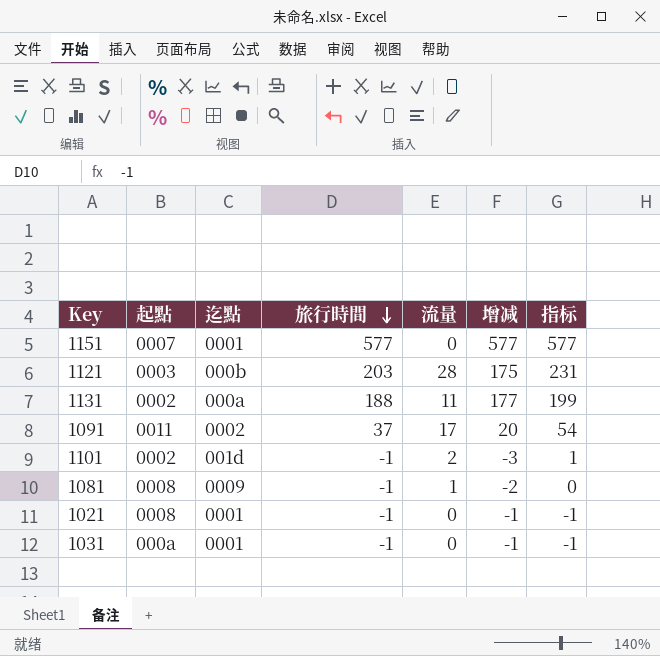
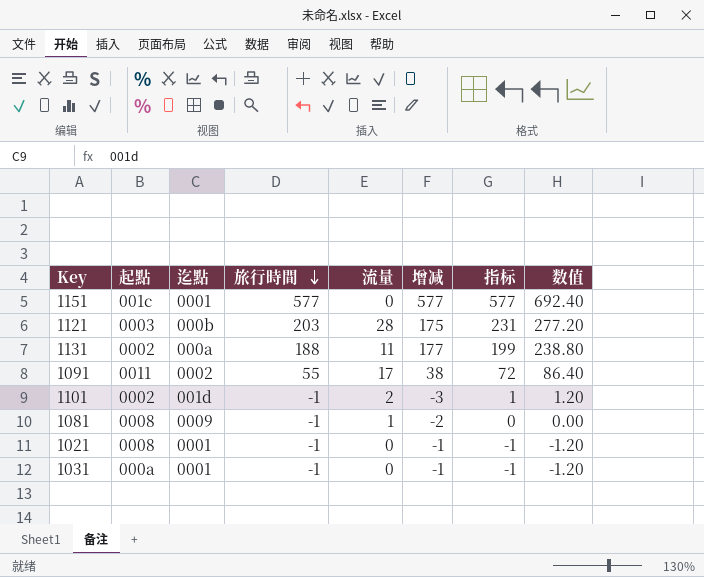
column 数值 | formula: none -> [指标] * 1.2
1151 | 起點: 0007 -> 001c
1091 | 旅行時間: 37 -> 55
1091 | 增减: 20 -> 38
1091 | 指标: 54 -> 72

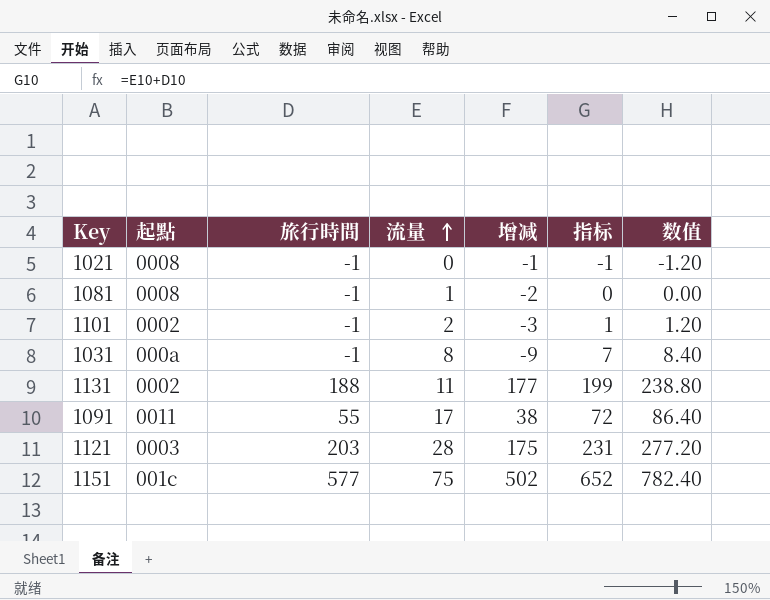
row order: 旅行時間 descending -> 流量 ascending
column 迄點 | position: 3 -> none
1031 | 流量: 0 -> 8
1031 | 增减: -1 -> -9
1031 | 指标: -1 -> 7
1031 | 数值: -1.20 -> 8.40
1151 | 流量: 0 -> 75
1151 | 增减: 577 -> 502
1151 | 指标: 577 -> 652
1151 | 数值: 692.40 -> 782.40

